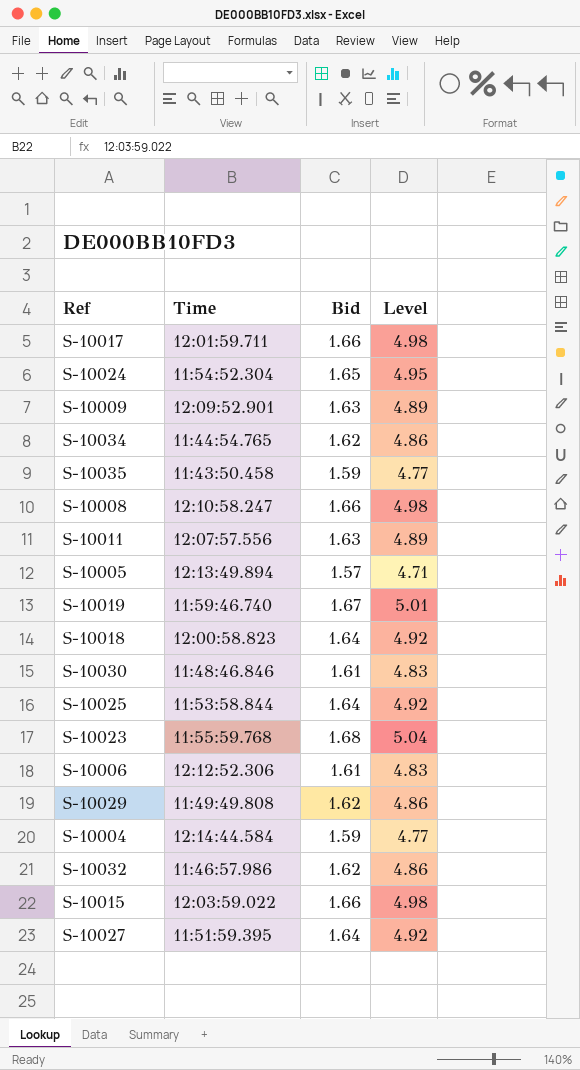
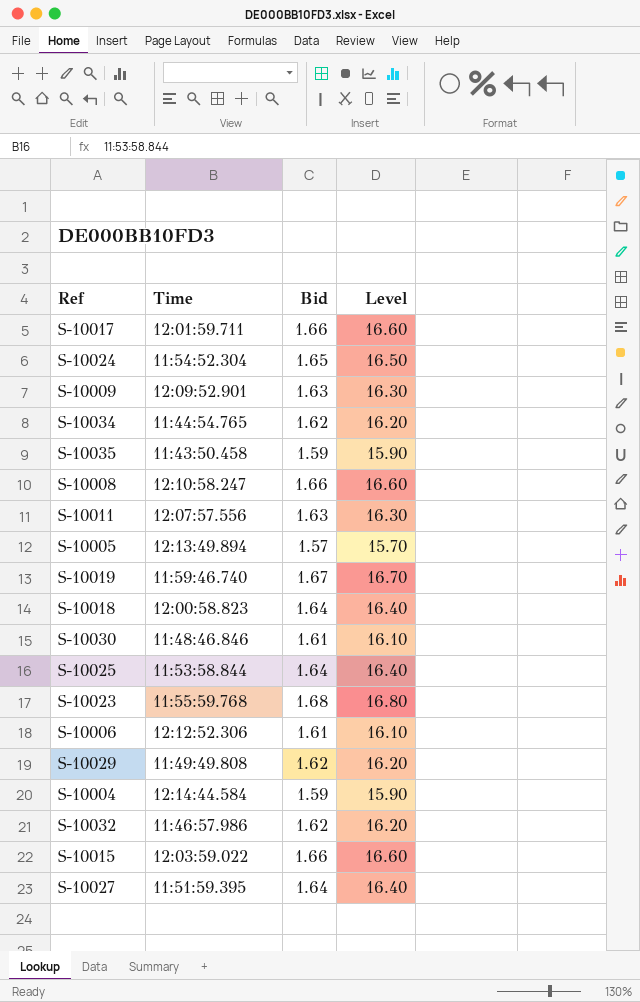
column Level | formula: [Bid] * 3 -> [Bid] * 10

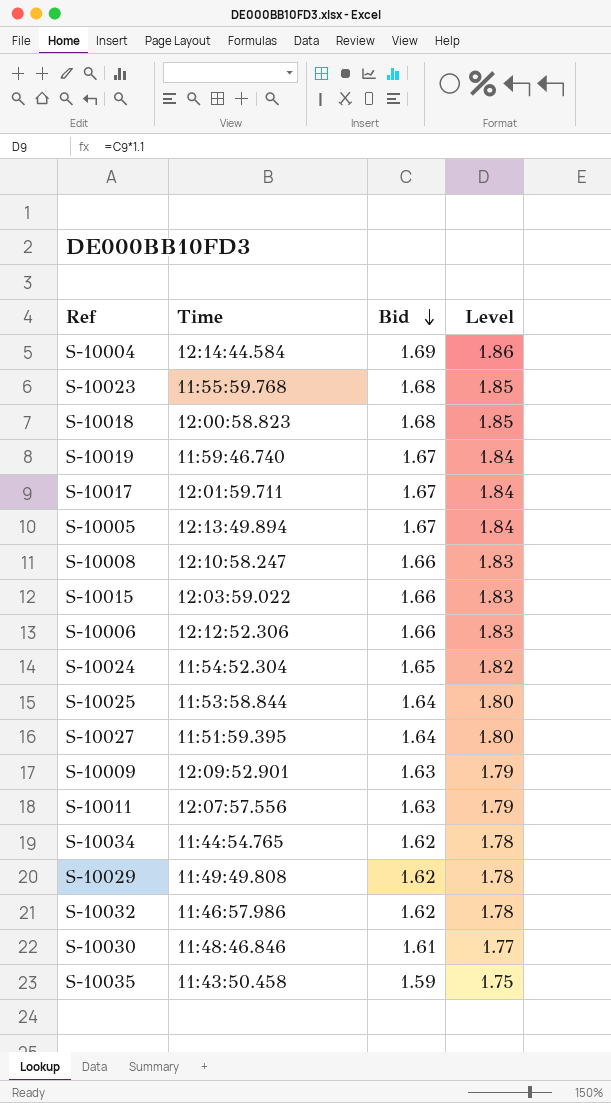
row order: none -> Bid descending
column Level | formula: [Bid] * 10 -> [Bid] * 1.1
S-10004 | Bid: 1.59 -> 1.69
S-10018 | Bid: 1.64 -> 1.68
S-10017 | Bid: 1.66 -> 1.67
S-10005 | Bid: 1.57 -> 1.67
S-10006 | Bid: 1.61 -> 1.66

